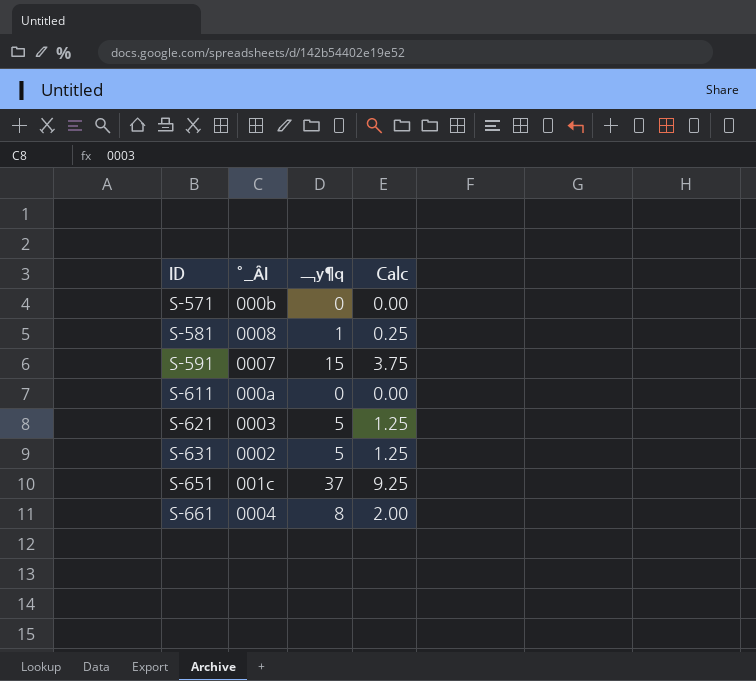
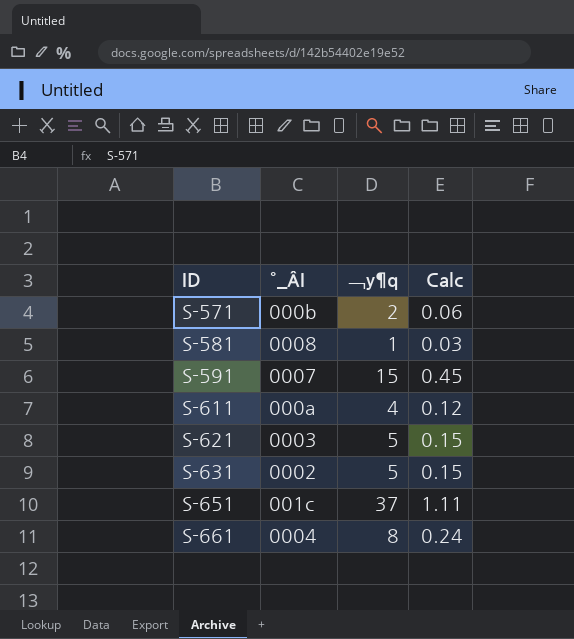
column Calc | formula: [¬y¶q] * 0.25 -> [¬y¶q] * 0.03
S-571 | ¬y¶q: 0 -> 2
S-611 | ¬y¶q: 0 -> 4

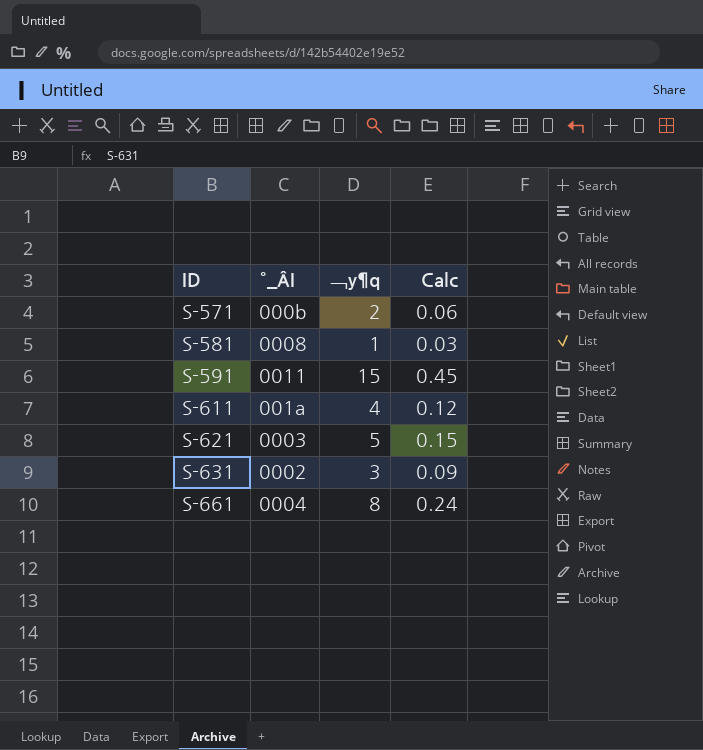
row S-651: 001c | 37 | 1.11 -> none
S-591 | °_ÂI: 0007 -> 0011
S-611 | °_ÂI: 000a -> 001a
S-631 | ¬y¶q: 5 -> 3
S-631 | Calc: 0.15 -> 0.09

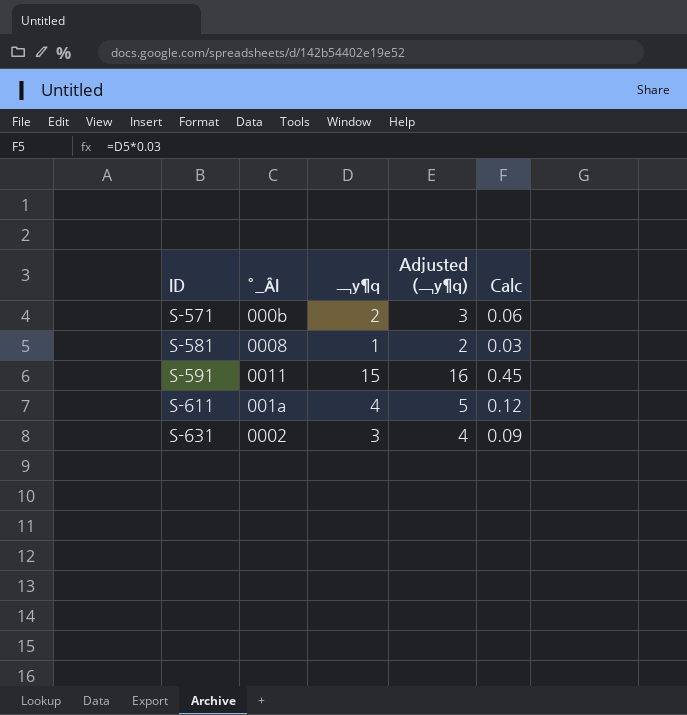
column Adjusted (¬y¶q) | formula: none -> [¬y¶q] + 1
row S-621: 0003 | 5 | 0.15 -> none
row S-661: 0004 | 8 | 0.24 -> none

